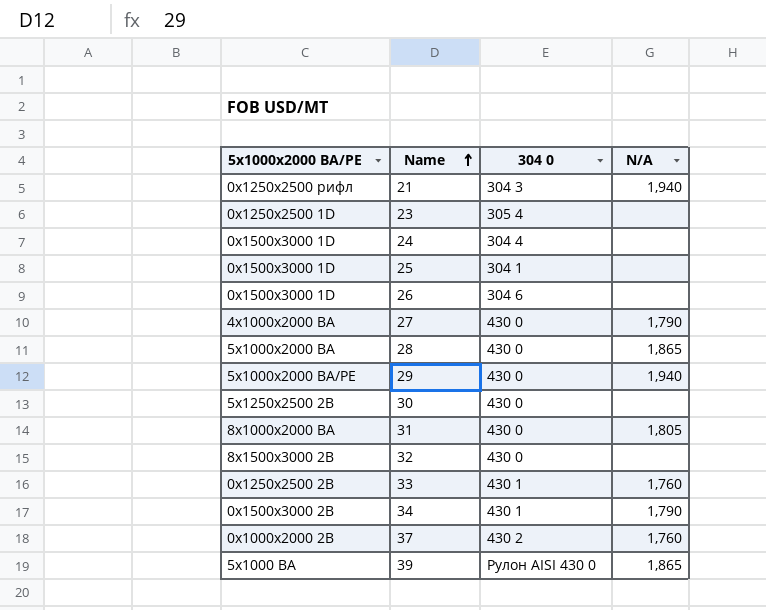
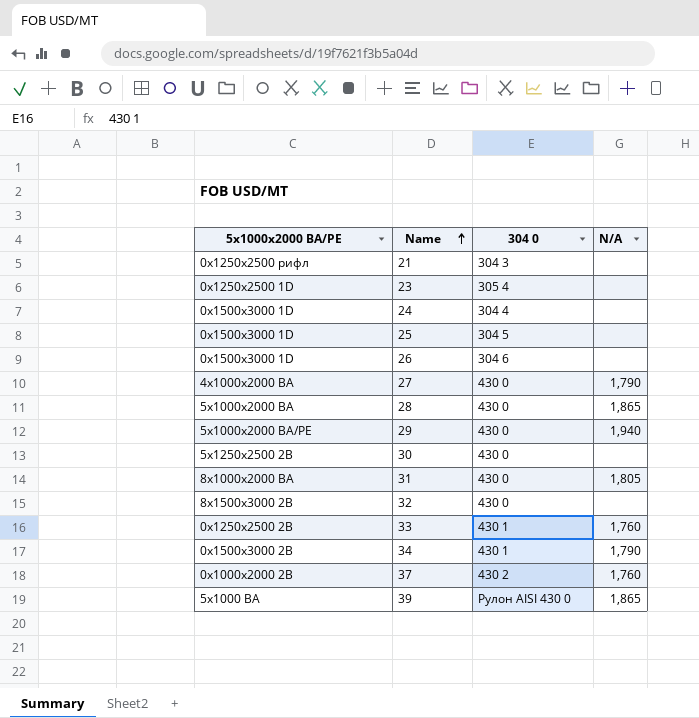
21 | N/A: 1,940 -> none
25 | 304 0: 304 1 -> 304 5
32 | 5х1000х2000 ВА/РЕ: 8х1500х3000 2В -> 8х1500х3000 2B

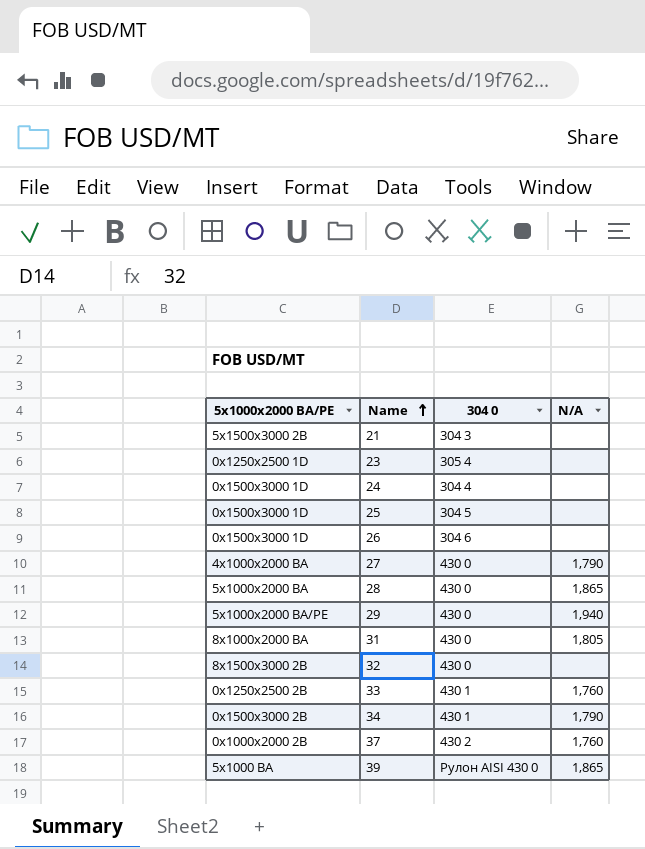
row 30: 5х1250х2500 2B | 430 0 | none -> none
21 | 5х1000х2000 ВА/РЕ: 0х1250х2500 рифл -> 5х1500х3000 2В

